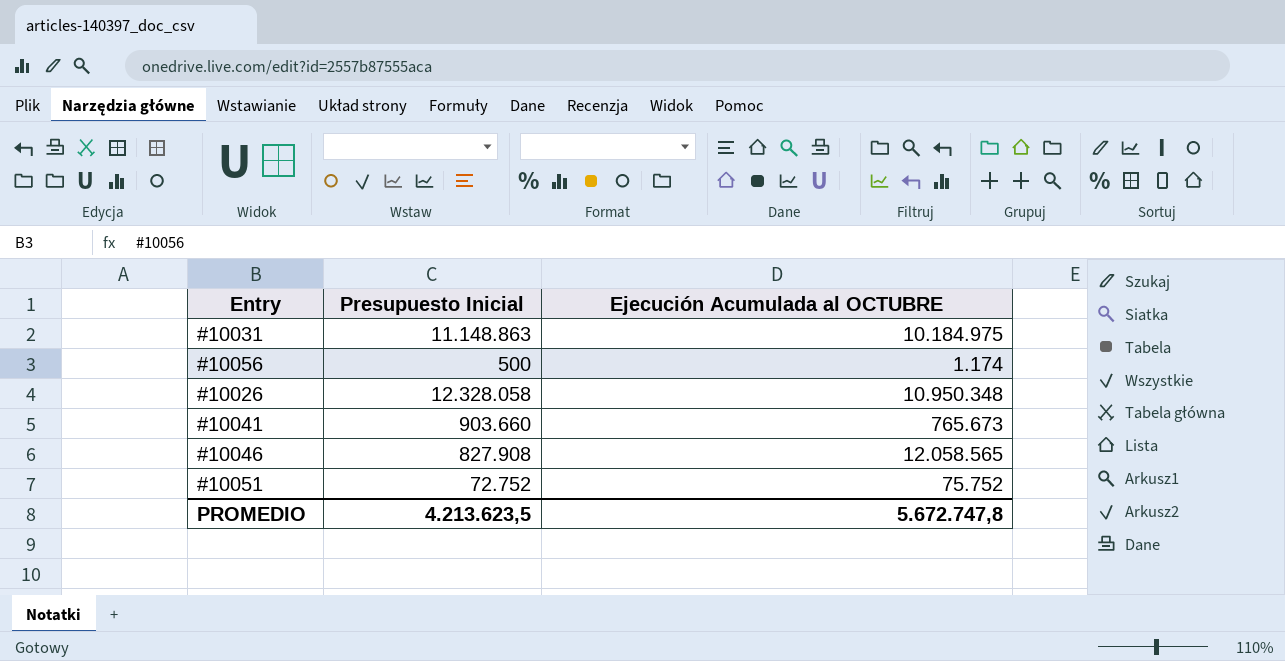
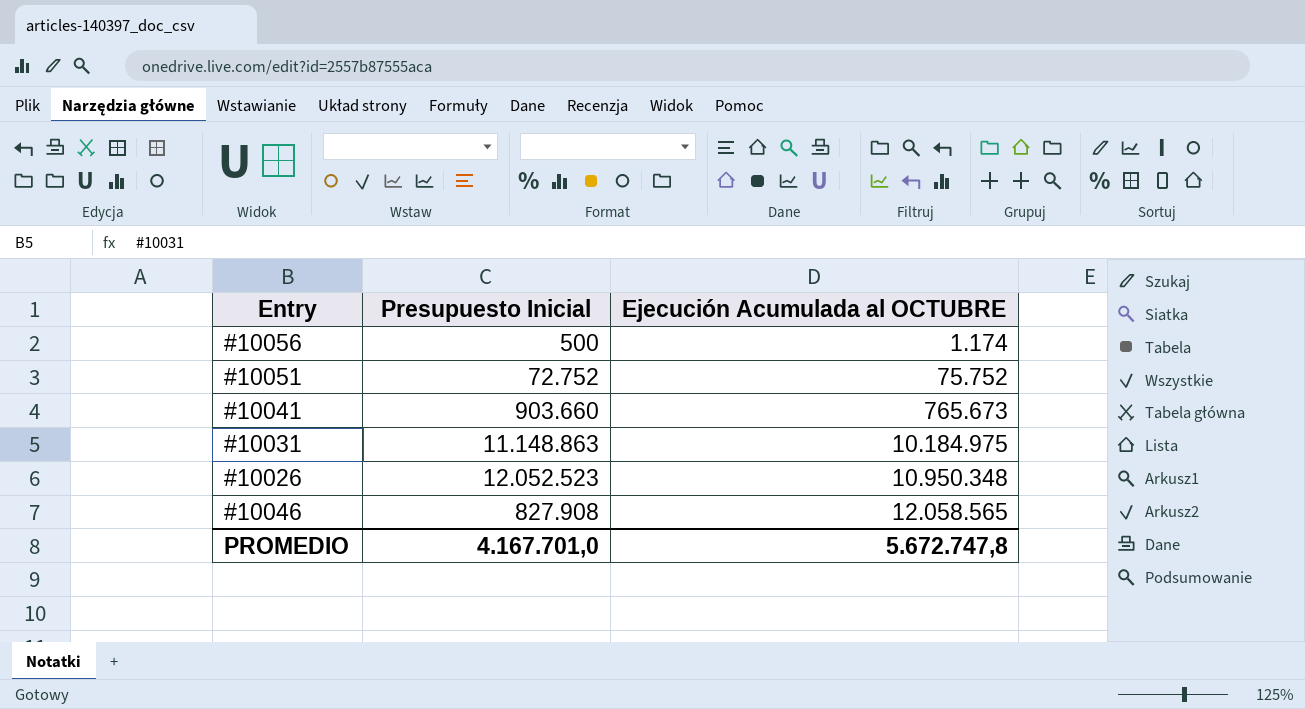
row order: none -> Ejecución Acumulada al OCTUBRE ascending
#10026 | Presupuesto Inicial: 12.328.058 -> 12.052.523
PROMEDIO | Presupuesto Inicial: 4.213.623,5 -> 4.167.701,0

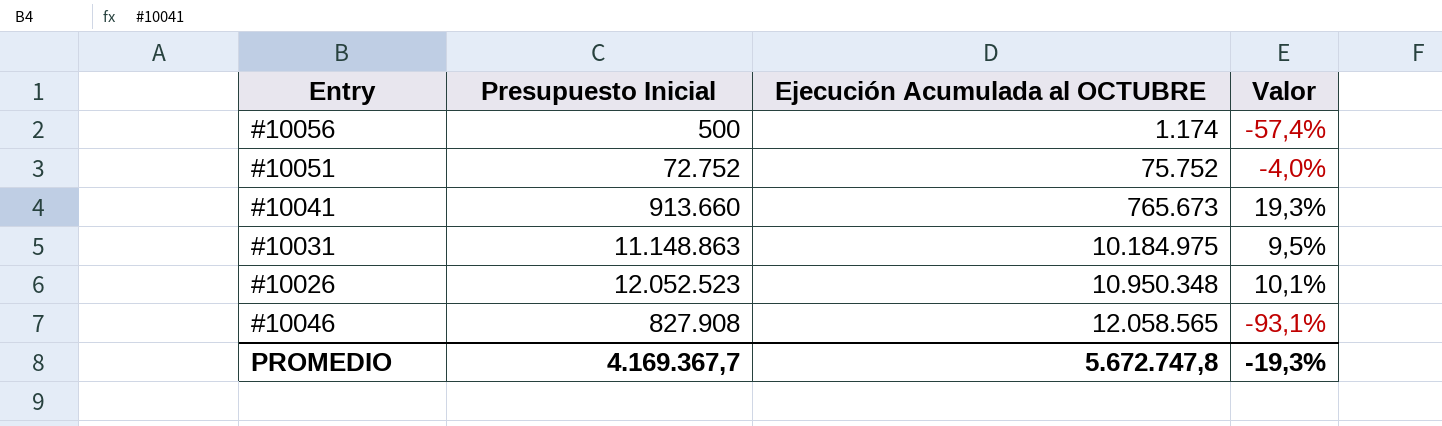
column Valor | formula: none -> ([Presupuesto Inicial] - [Ejecución Acumulada al OCTUBRE]) / [Ejecución Acumulada al OCTUBRE]
#10041 | Presupuesto Inicial: 903.660 -> 913.660
PROMEDIO | Presupuesto Inicial: 4.167.701,0 -> 4.169.367,7

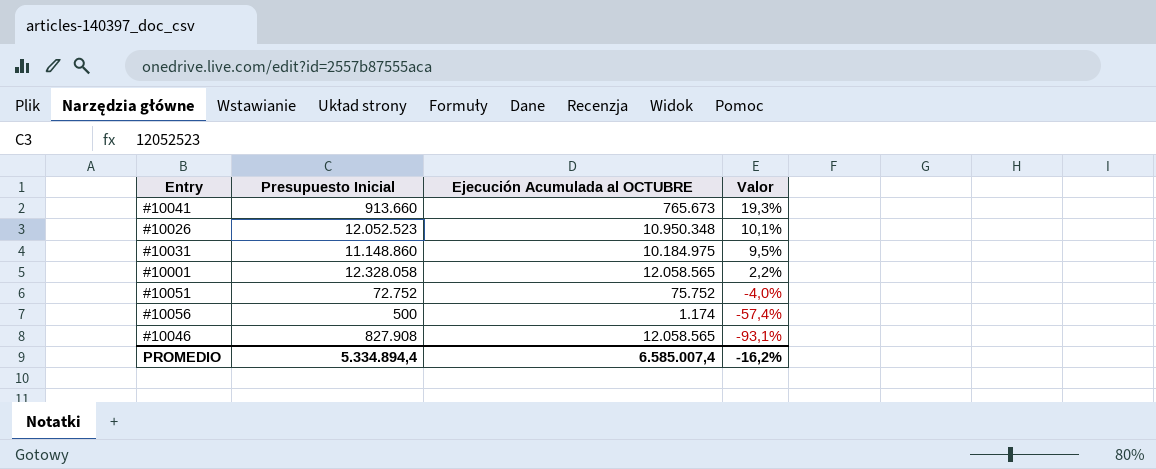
row order: Ejecución Acumulada al OCTUBRE ascending -> Valor descending
#10031 | Presupuesto Inicial: 11.148.863 -> 11.148.860
row #10001: none -> 12.328.058 | 12.058.565 | 2,2%
PROMEDIO | Presupuesto Inicial: 4.169.367,7 -> 5.334.894,4
PROMEDIO | Ejecución Acumulada al OCTUBRE: 5.672.747,8 -> 6.585.007,4
PROMEDIO | Valor: -19,3% -> -16,2%

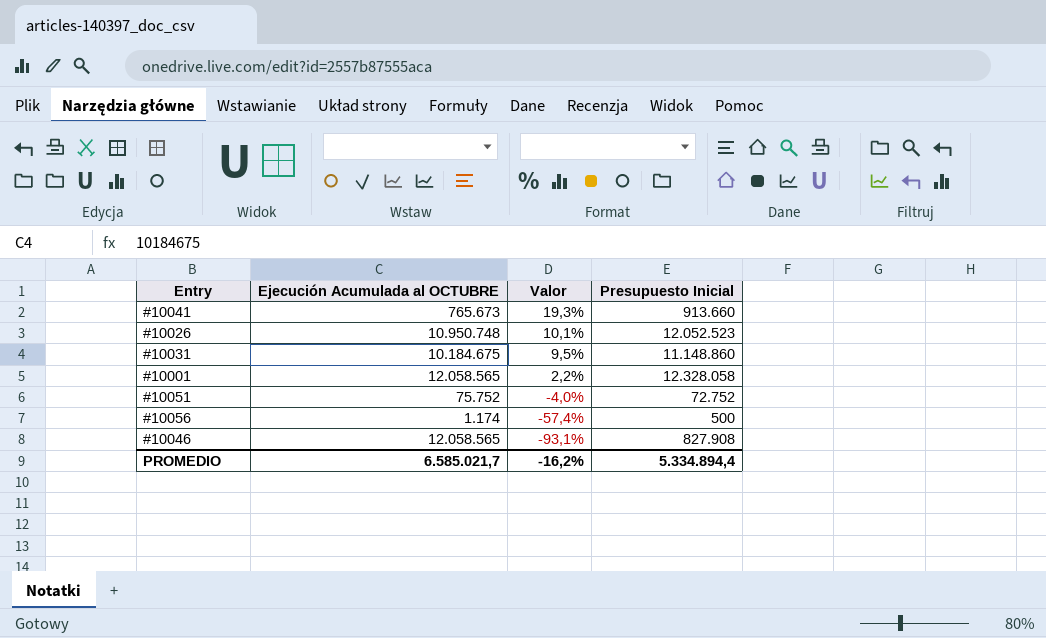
column Presupuesto Inicial | position: 2 -> 4
#10026 | Ejecución Acumulada al OCTUBRE: 10.950.348 -> 10.950.748
#10031 | Ejecución Acumulada al OCTUBRE: 10.184.975 -> 10.184.675
PROMEDIO | Ejecución Acumulada al OCTUBRE: 6.585.007,4 -> 6.585.021,7

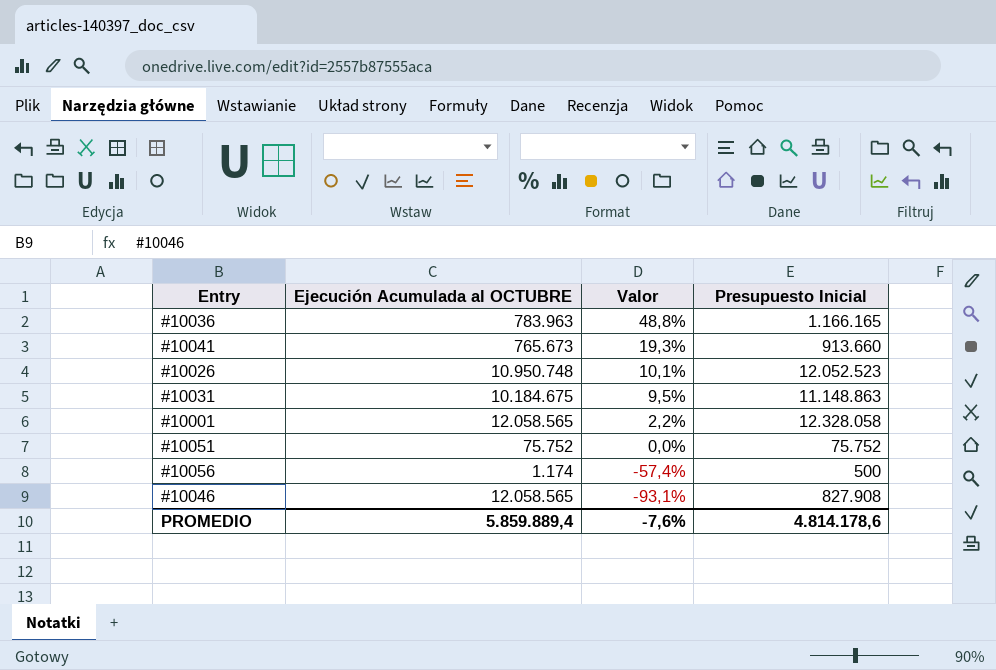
row #10036: none -> 783.963 | 48,8% | 1.166.165
#10031 | Presupuesto Inicial: 11.148.860 -> 11.148.863
#10051 | Valor: -4,0% -> 0,0%
#10051 | Presupuesto Inicial: 72.752 -> 75.752
PROMEDIO | Ejecución Acumulada al OCTUBRE: 6.585.021,7 -> 5.859.889,4
PROMEDIO | Valor: -16,2% -> -7,6%
PROMEDIO | Presupuesto Inicial: 5.334.894,4 -> 4.814.178,6

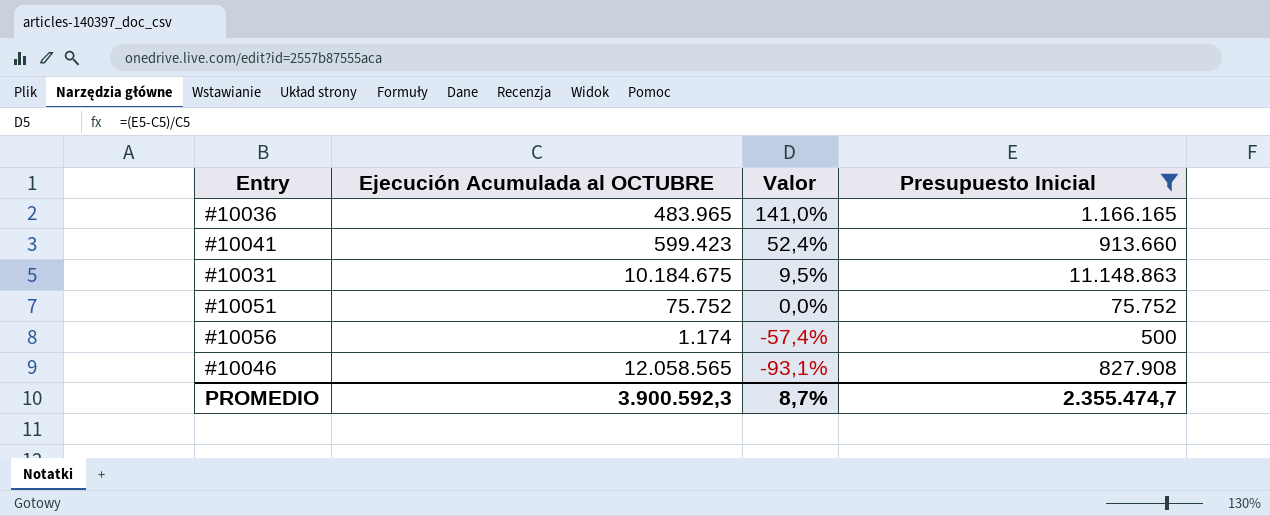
filter: none -> Presupuesto Inicial <= 11.148.863
#10036 | Ejecución Acumulada al OCTUBRE: 783.963 -> 483.965
#10036 | Valor: 48,8% -> 141,0%
#10041 | Ejecución Acumulada al OCTUBRE: 765.673 -> 599.423
#10041 | Valor: 19,3% -> 52,4%
PROMEDIO | Ejecución Acumulada al OCTUBRE: 5.859.889,4 -> 3.900.592,3
PROMEDIO | Valor: -7,6% -> 8,7%
PROMEDIO | Presupuesto Inicial: 4.814.178,6 -> 2.355.474,7

